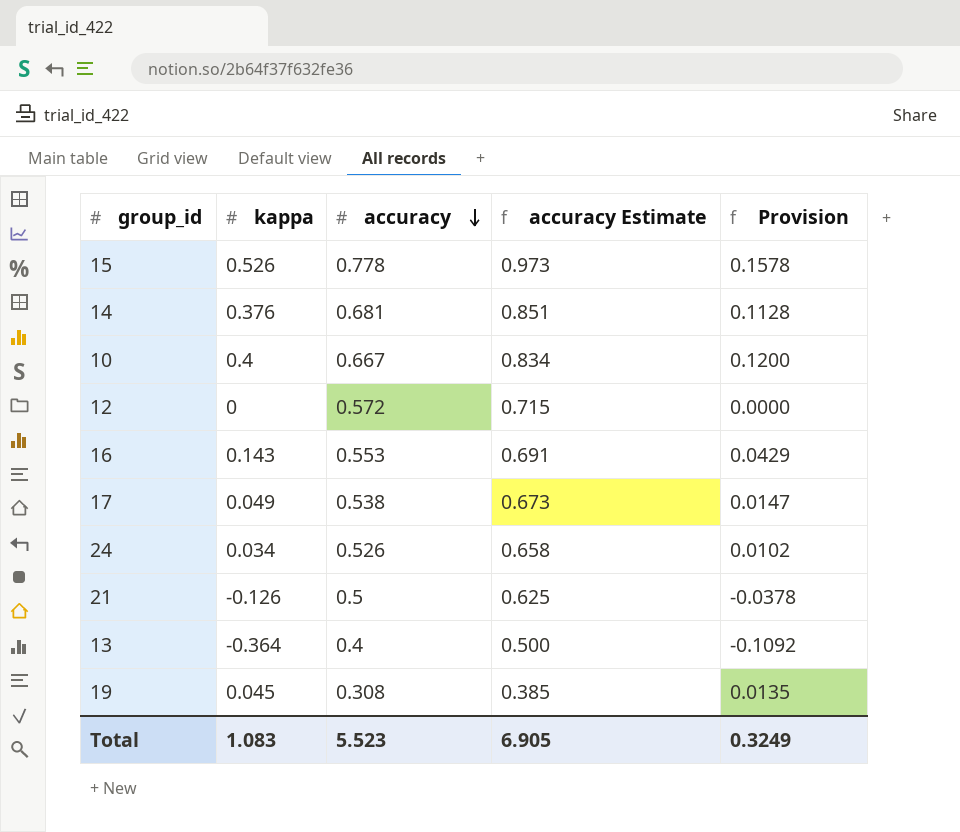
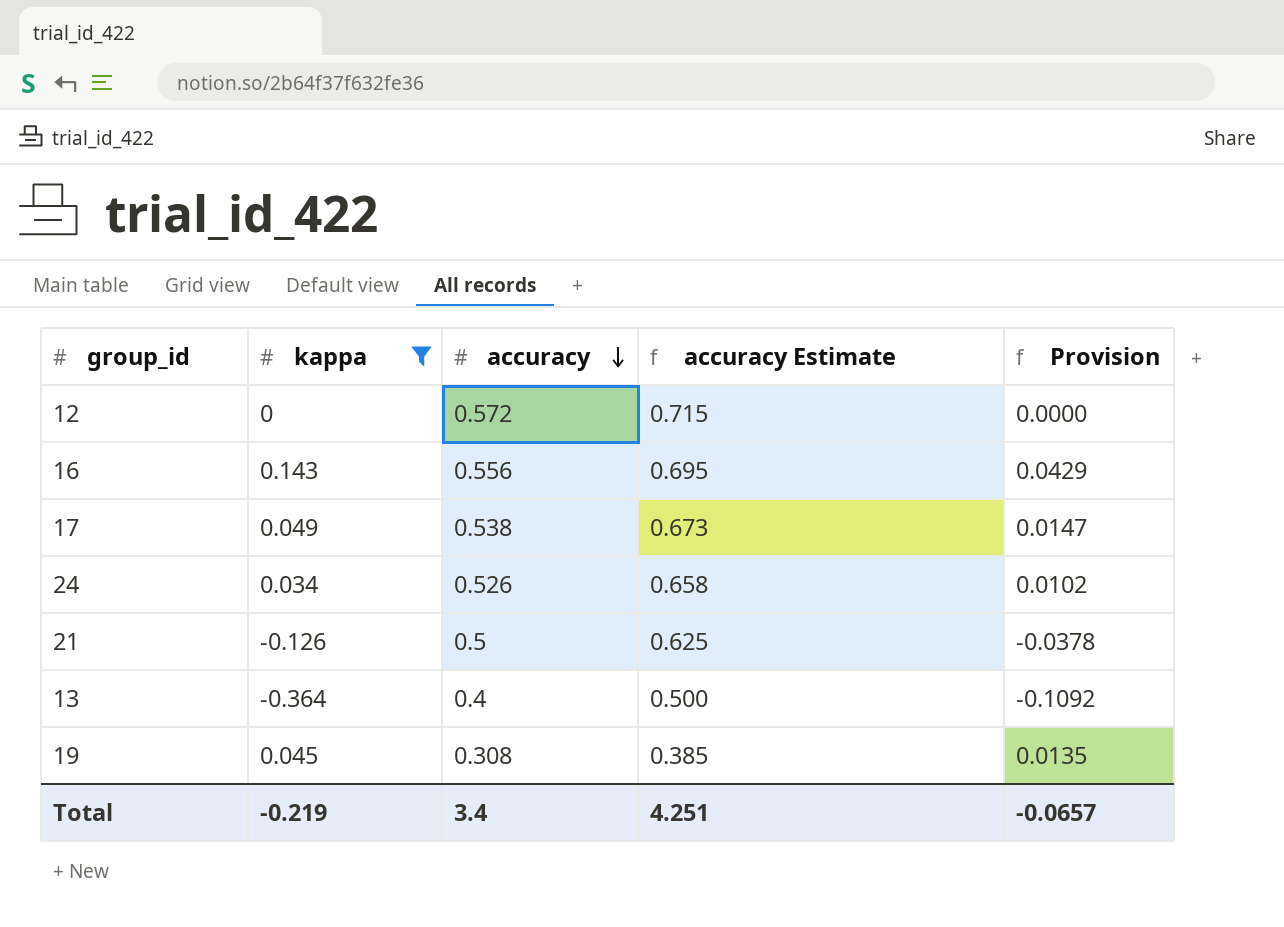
filter: none -> kappa <= 0.143
16 | accuracy: 0.553 -> 0.556
16 | accuracy Estimate: 0.691 -> 0.695
Total | kappa: 1.083 -> -0.219
Total | accuracy: 5.523 -> 3.4
Total | accuracy Estimate: 6.905 -> 4.251
Total | Provision: 0.3249 -> -0.0657

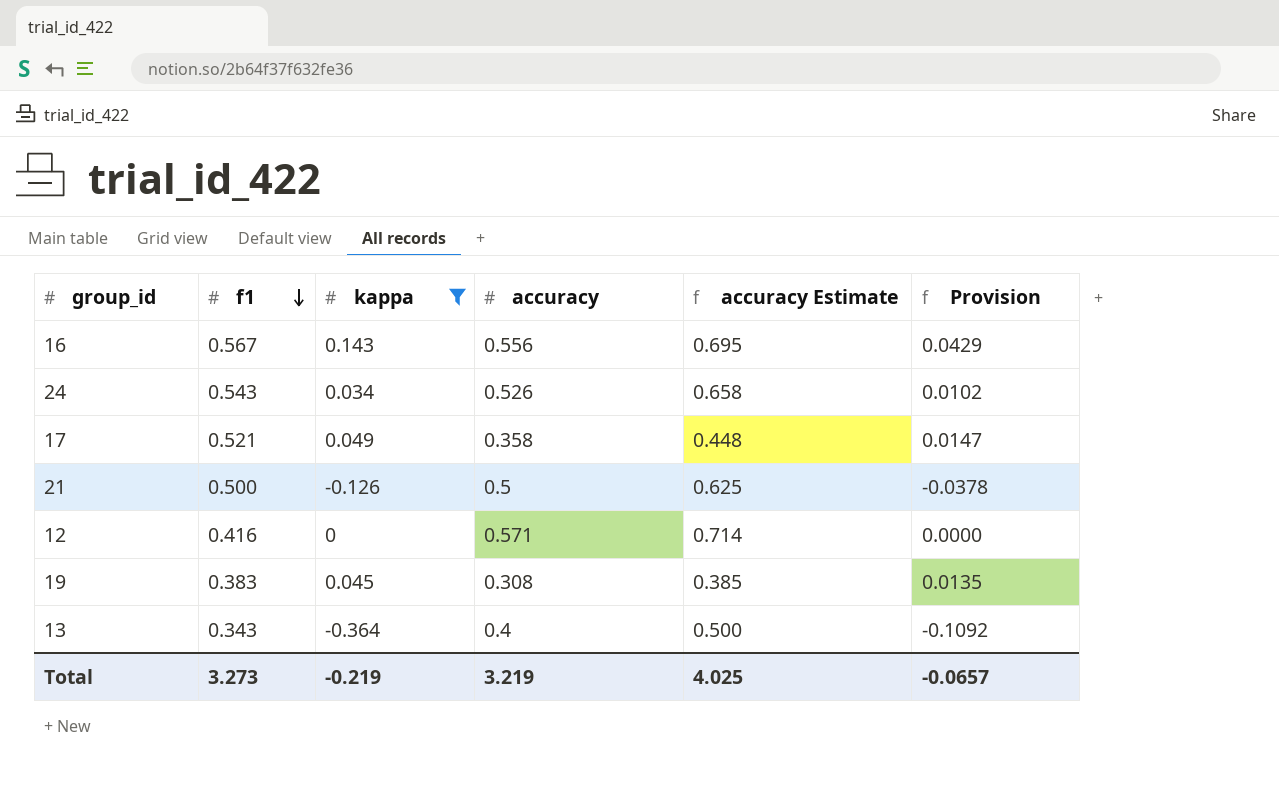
row order: accuracy descending -> f1 descending
column f1 | position: none -> 2
17 | accuracy: 0.538 -> 0.358
17 | accuracy Estimate: 0.673 -> 0.448
12 | accuracy: 0.572 -> 0.571
12 | accuracy Estimate: 0.715 -> 0.714
Total | accuracy: 3.4 -> 3.219
Total | accuracy Estimate: 4.251 -> 4.025

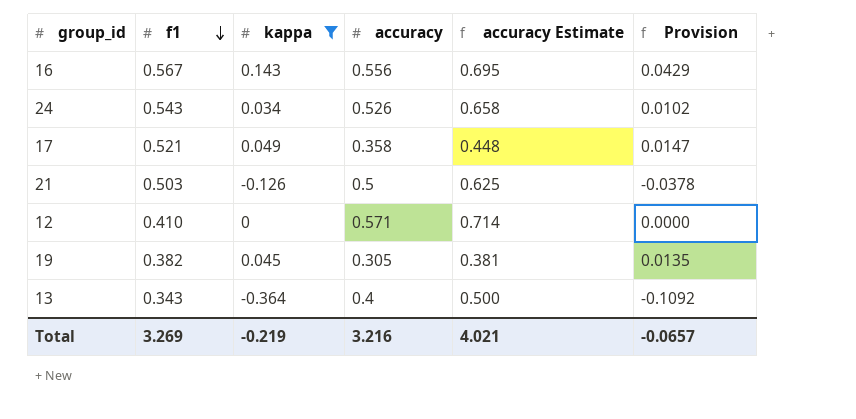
21 | f1: 0.500 -> 0.503
12 | f1: 0.416 -> 0.410
19 | f1: 0.383 -> 0.382
19 | accuracy: 0.308 -> 0.305
19 | accuracy Estimate: 0.385 -> 0.381
Total | f1: 3.273 -> 3.269
Total | accuracy: 3.219 -> 3.216
Total | accuracy Estimate: 4.025 -> 4.021

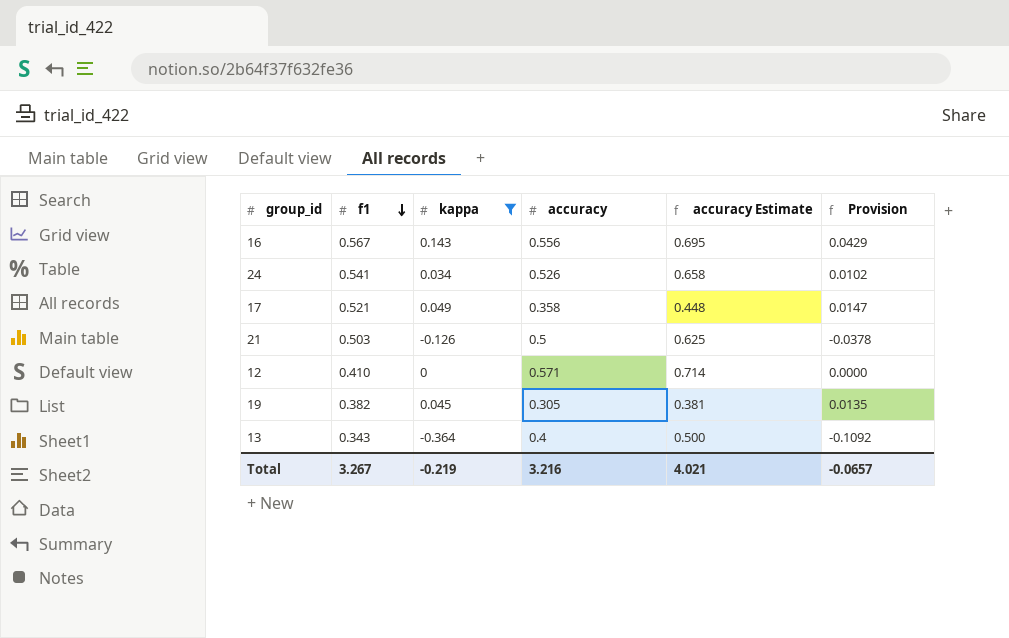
24 | f1: 0.543 -> 0.541
Total | f1: 3.269 -> 3.267

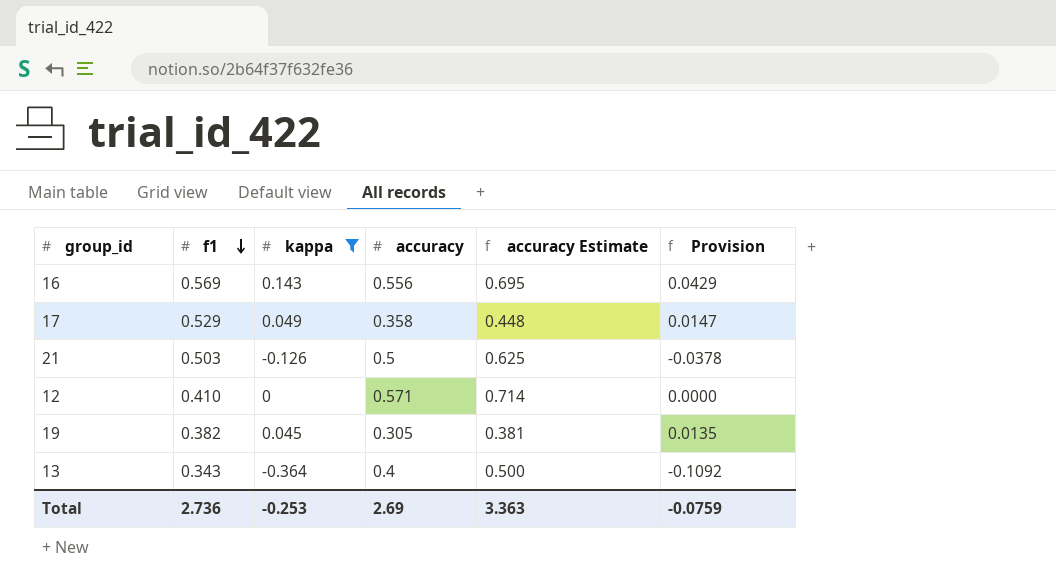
row 24: 0.541 | 0.034 | 0.526 | 0.658 | 0.0102 -> none
16 | f1: 0.567 -> 0.569
17 | f1: 0.521 -> 0.529
Total | f1: 3.267 -> 2.736
Total | kappa: -0.219 -> -0.253
Total | accuracy: 3.216 -> 2.69
Total | accuracy Estimate: 4.021 -> 3.363
Total | Provision: -0.0657 -> -0.0759

